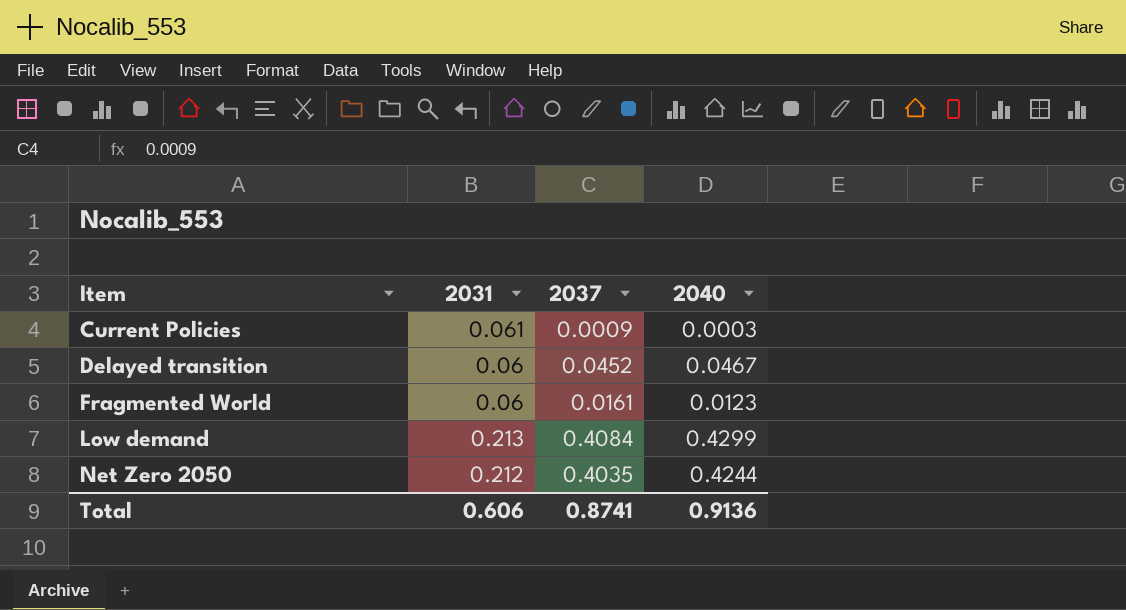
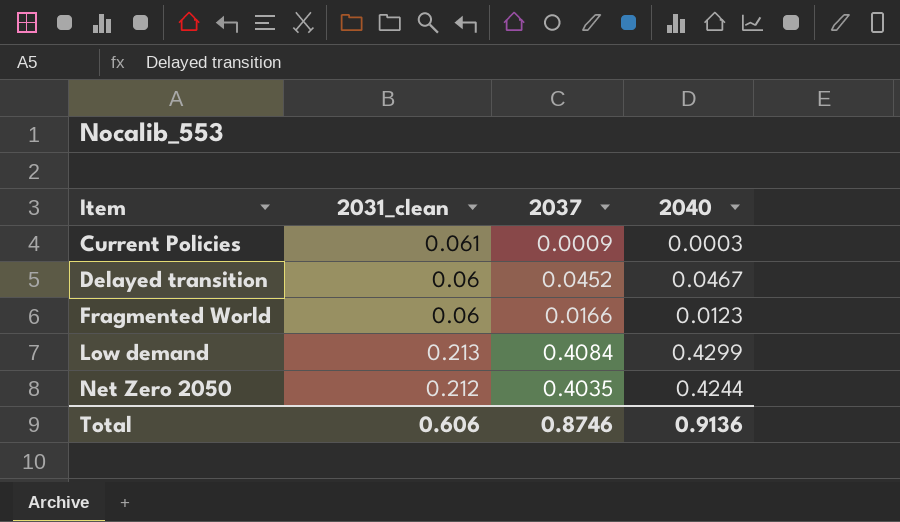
column name: 2031 -> 2031_clean
Fragmented World | 2037: 0.0161 -> 0.0166
Total | 2037: 0.8741 -> 0.8746

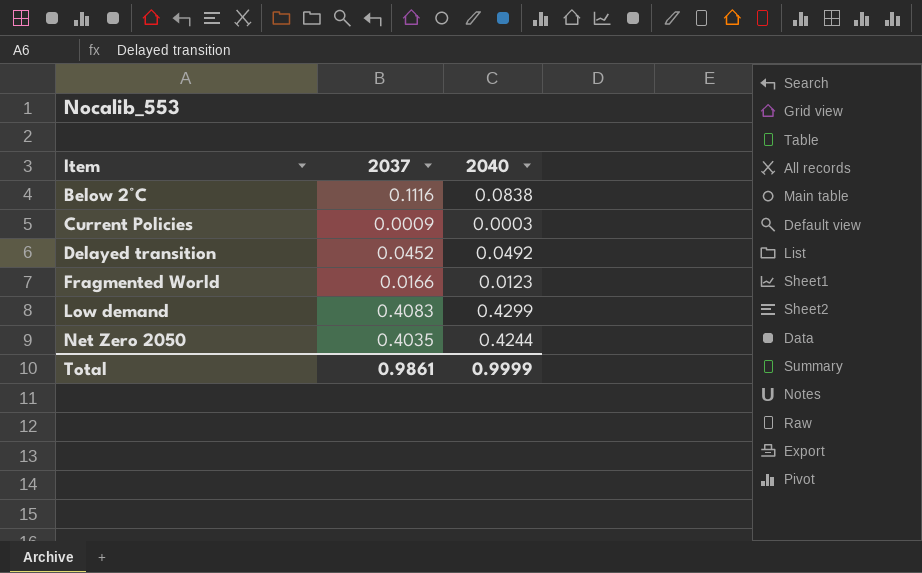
column 2031_clean | position: 2 -> none
row Below 2°C: none -> 0.1116 | 0.0838
Delayed transition | 2040: 0.0467 -> 0.0492
Low demand | 2037: 0.4084 -> 0.4083
Total | 2037: 0.8746 -> 0.9861
Total | 2040: 0.9136 -> 0.9999

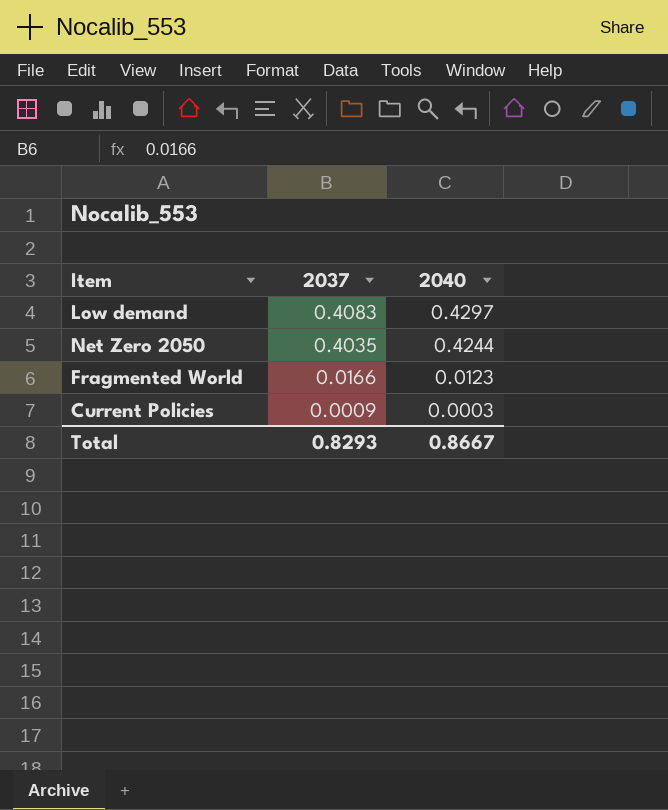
row order: Item ascending -> 2037 descending
row Below 2°C: 0.1116 | 0.0838 -> none
row Delayed transition: 0.0452 | 0.0492 -> none
Low demand | 2040: 0.4299 -> 0.4297
Total | 2037: 0.9861 -> 0.8293
Total | 2040: 0.9999 -> 0.8667

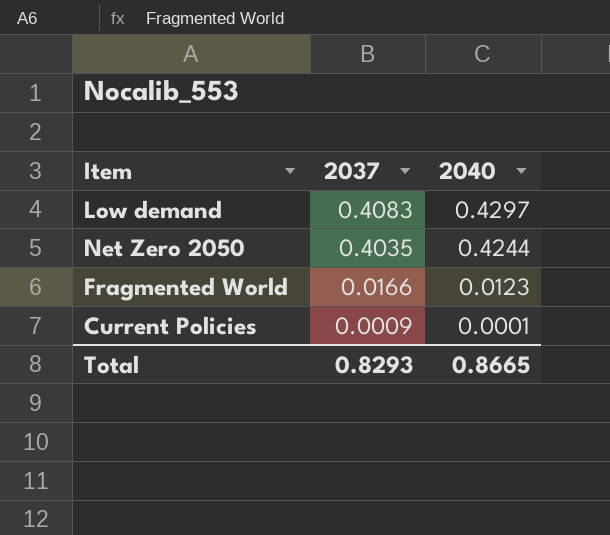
Current Policies | 2040: 0.0003 -> 0.0001
Total | 2040: 0.8667 -> 0.8665

